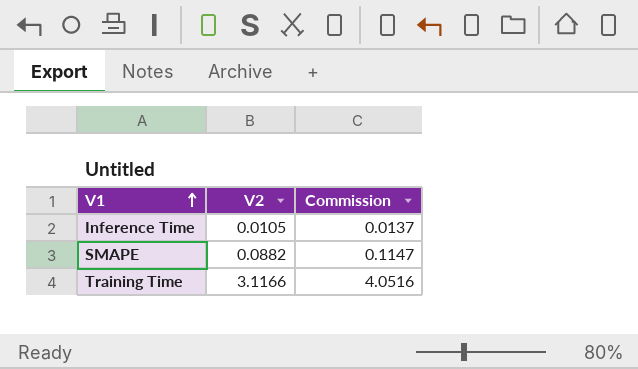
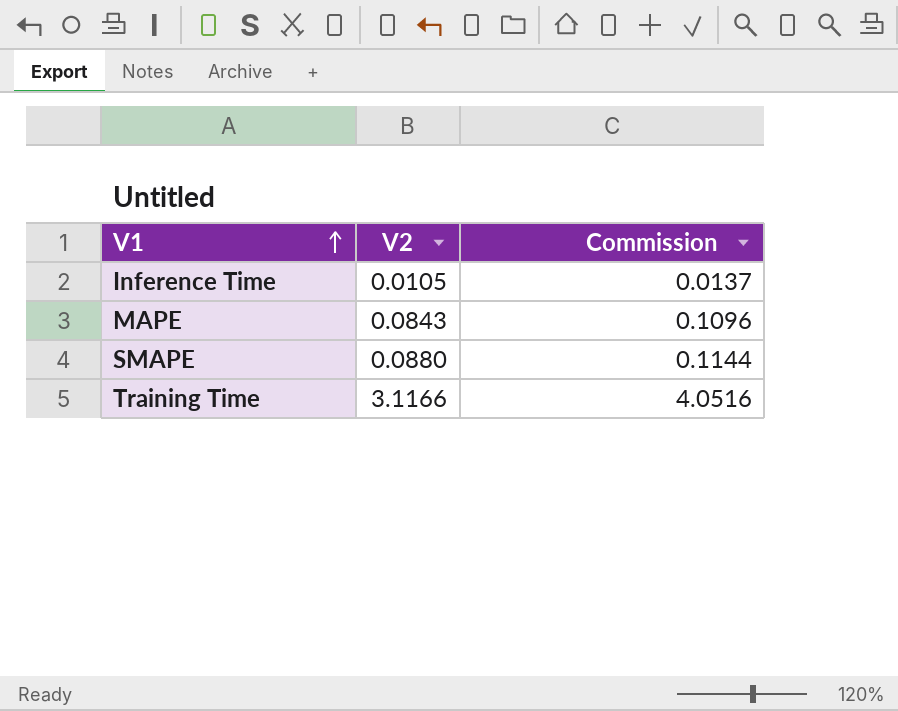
row MAPE: none -> 0.0843 | 0.1096
SMAPE | V2: 0.0882 -> 0.0880
SMAPE | Commission: 0.1147 -> 0.1144

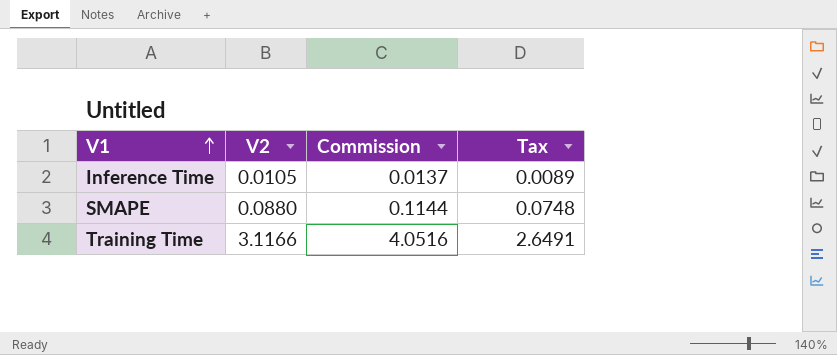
column Tax | formula: none -> [V2] * 0.85
row MAPE: 0.0843 | 0.1096 -> none

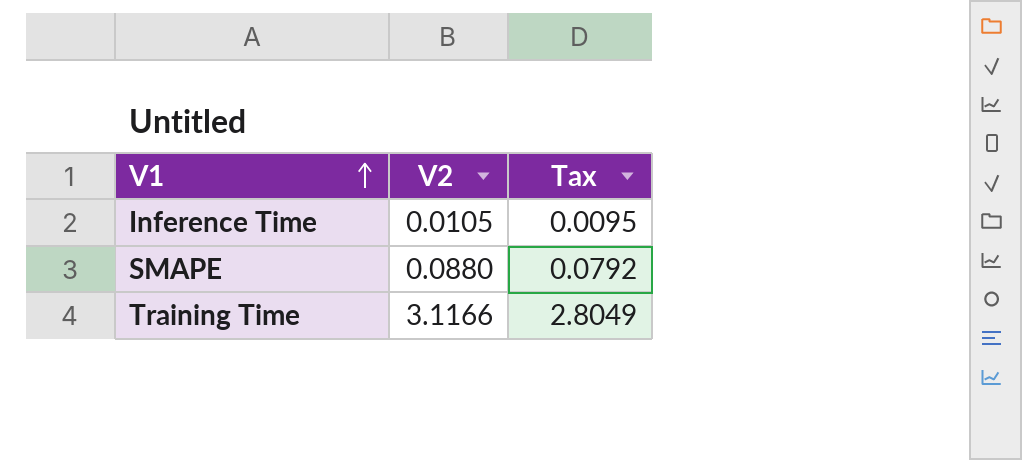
column Commission | formula: [V2] * 1.3 -> none
column Tax | formula: [V2] * 0.85 -> [V2] * 0.9

